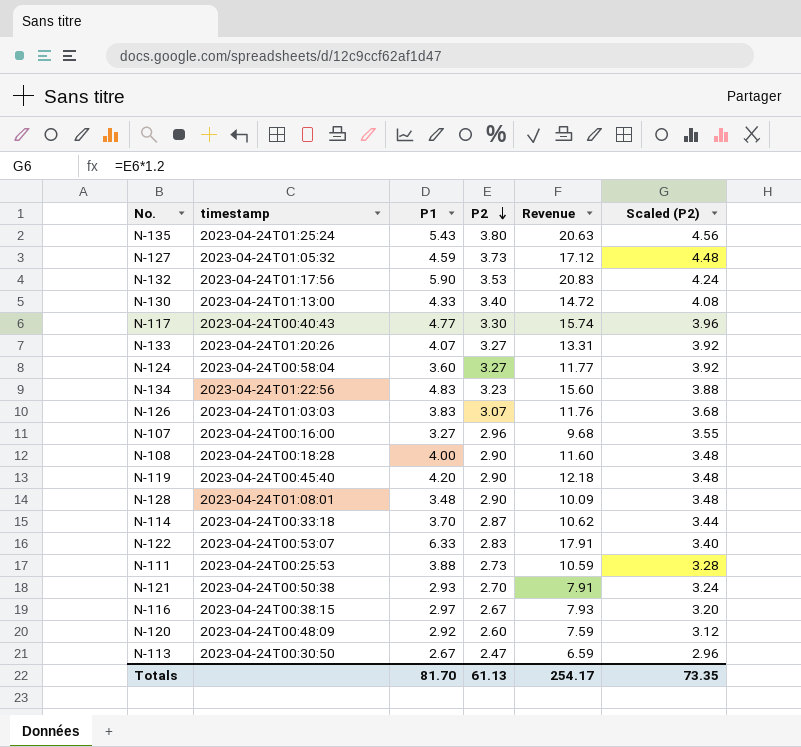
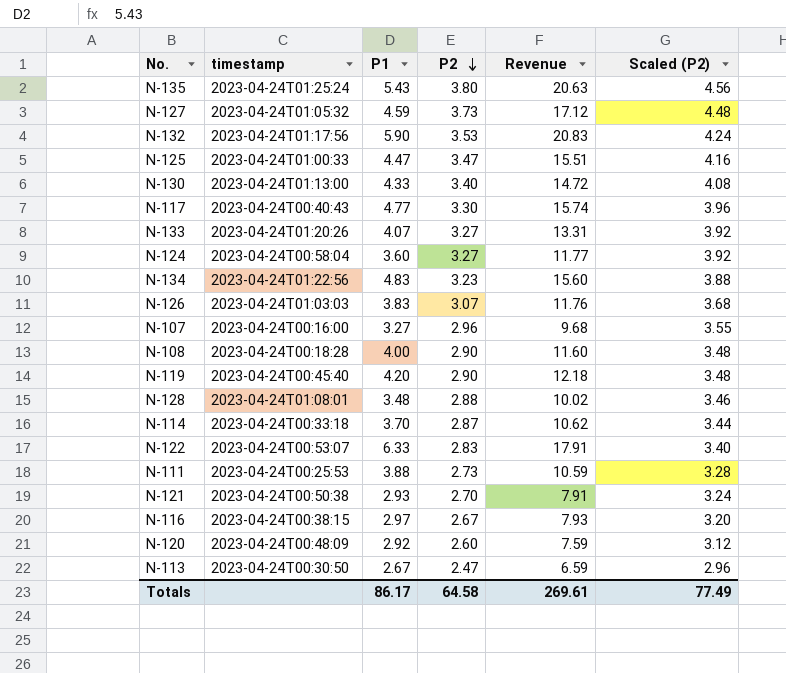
row N-125: none -> 2023-04-24T01:00:33 | 4.47 | 3.47 | 15.51 | 4.16
N-128 | P2: 2.90 -> 2.88
N-128 | Revenue: 10.09 -> 10.02
N-128 | Scaled (P2): 3.48 -> 3.46
Totals | P1: 81.70 -> 86.17
Totals | P2: 61.13 -> 64.58
Totals | Revenue: 254.17 -> 269.61
Totals | Scaled (P2): 73.35 -> 77.49

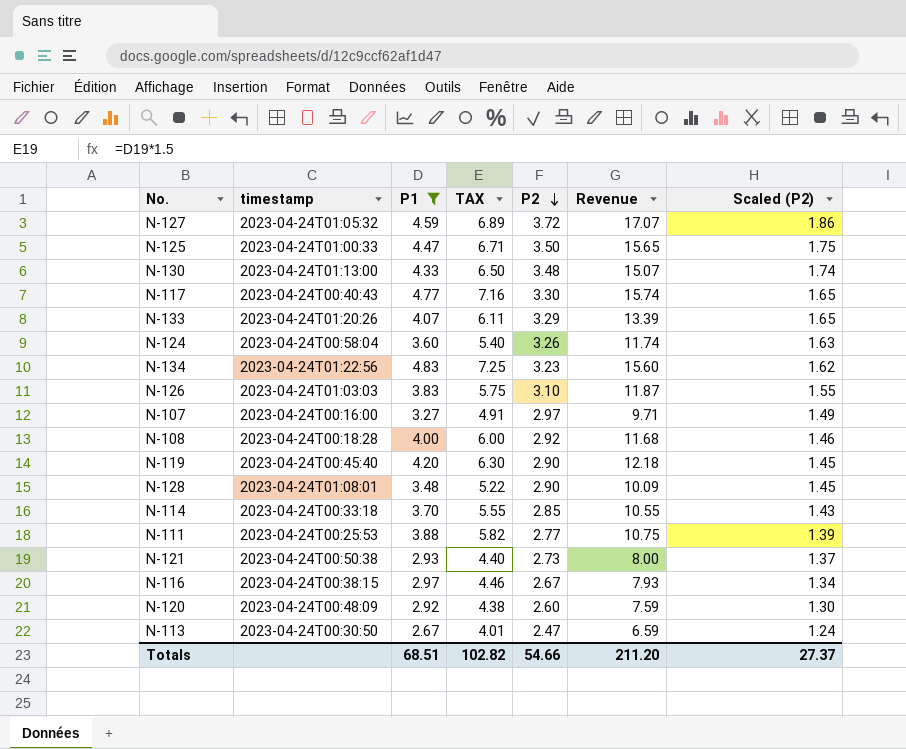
filter: none -> P1 <= 4.83
column TAX | formula: none -> [P1] * 1.5
column Scaled (P2) | formula: [P2] * 1.2 -> [P2] * 0.5
N-127 | P2: 3.73 -> 3.72
N-127 | Revenue: 17.12 -> 17.07
N-125 | P2: 3.47 -> 3.50
N-125 | Revenue: 15.51 -> 15.65
N-130 | P2: 3.40 -> 3.48
N-130 | Revenue: 14.72 -> 15.07
N-133 | P2: 3.27 -> 3.29
N-133 | Revenue: 13.31 -> 13.39
N-124 | P2: 3.27 -> 3.26
N-124 | Revenue: 11.77 -> 11.74
N-126 | P2: 3.07 -> 3.10
N-126 | Revenue: 11.76 -> 11.87
N-107 | P2: 2.96 -> 2.97
N-107 | Revenue: 9.68 -> 9.71
N-108 | P2: 2.90 -> 2.92
N-108 | Revenue: 11.60 -> 11.68
N-128 | P2: 2.88 -> 2.90
N-128 | Revenue: 10.02 -> 10.09
N-114 | P2: 2.87 -> 2.85
N-114 | Revenue: 10.62 -> 10.55
N-111 | P2: 2.73 -> 2.77
N-111 | Revenue: 10.59 -> 10.75
N-121 | P2: 2.70 -> 2.73
N-121 | Revenue: 7.91 -> 8.00
Totals | P1: 86.17 -> 68.51
Totals | P2: 64.58 -> 54.66
Totals | Revenue: 269.61 -> 211.20
Totals | Scaled (P2): 77.49 -> 27.37

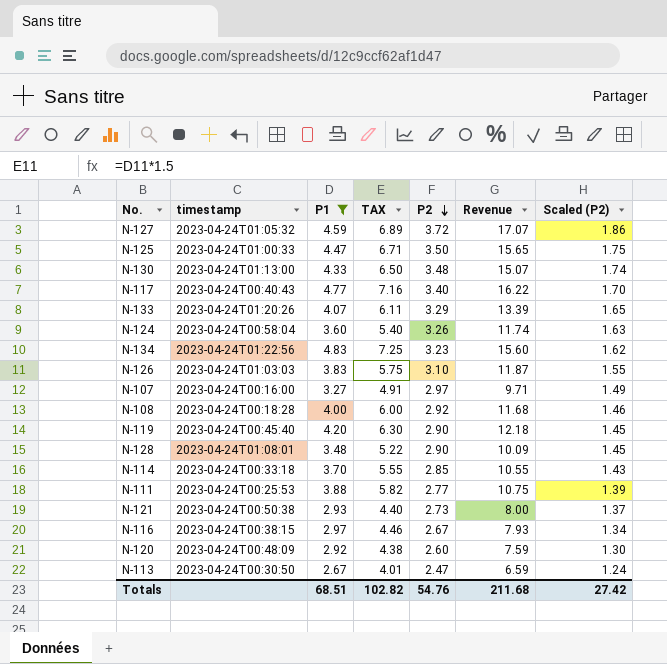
N-117 | P2: 3.30 -> 3.40
N-117 | Revenue: 15.74 -> 16.22
N-117 | Scaled (P2): 1.65 -> 1.70
Totals | P2: 54.66 -> 54.76
Totals | Revenue: 211.20 -> 211.68
Totals | Scaled (P2): 27.37 -> 27.42

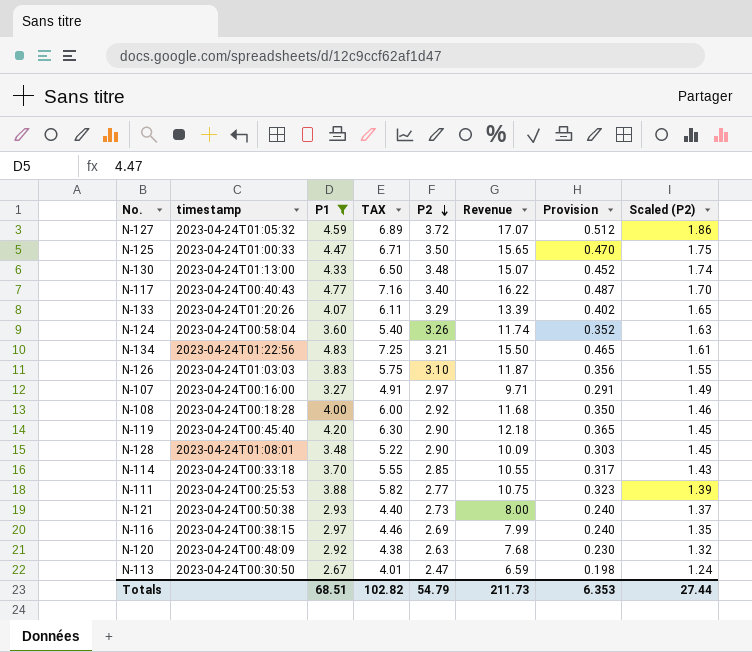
column Provision | formula: none -> [Revenue] * 0.03
N-134 | P2: 3.23 -> 3.21
N-134 | Revenue: 15.60 -> 15.50
N-134 | Scaled (P2): 1.62 -> 1.61
N-116 | P2: 2.67 -> 2.69
N-116 | Revenue: 7.93 -> 7.99
N-116 | Scaled (P2): 1.34 -> 1.35
N-120 | P2: 2.60 -> 2.63
N-120 | Revenue: 7.59 -> 7.68
N-120 | Scaled (P2): 1.30 -> 1.32
Totals | P2: 54.76 -> 54.79
Totals | Revenue: 211.68 -> 211.73
Totals | Scaled (P2): 27.42 -> 27.44

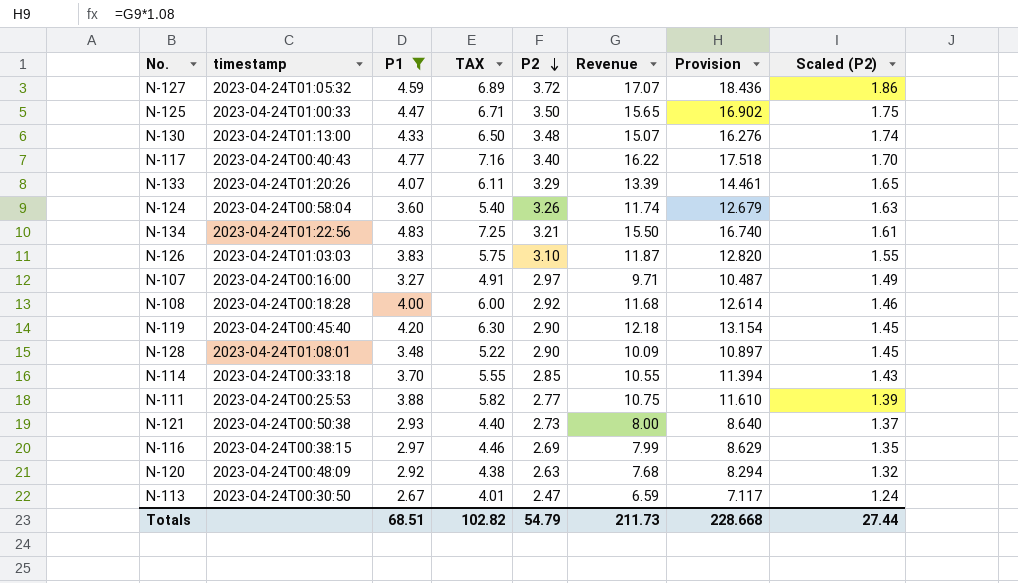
column Provision | formula: [Revenue] * 0.03 -> [Revenue] * 1.08
Totals | Provision: 6.353 -> 228.668

